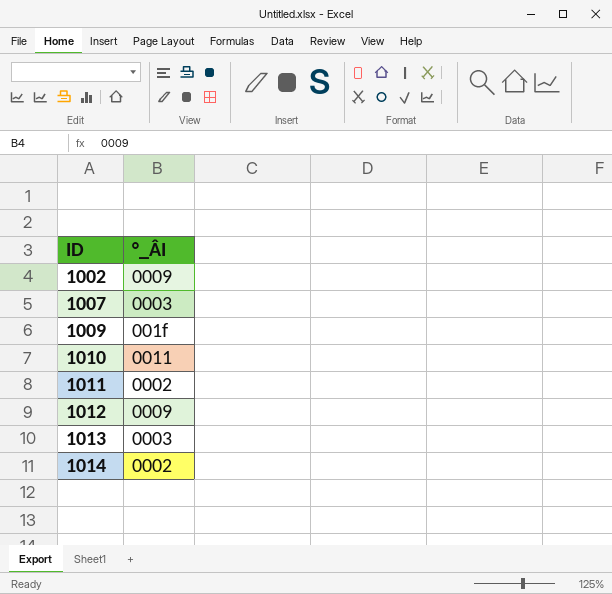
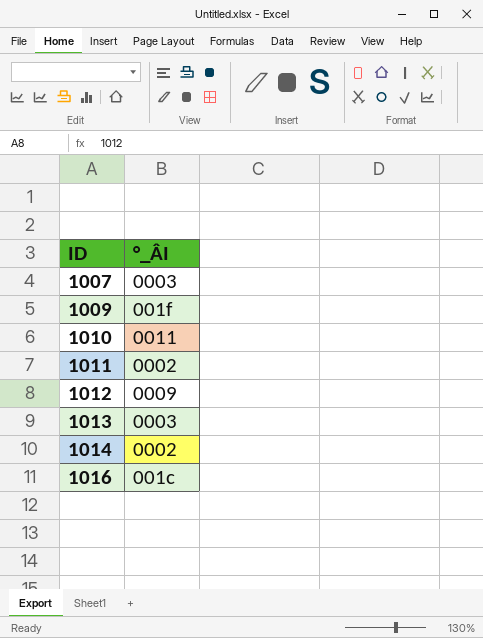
row 1002: 0009 -> none
row 1016: none -> 001c

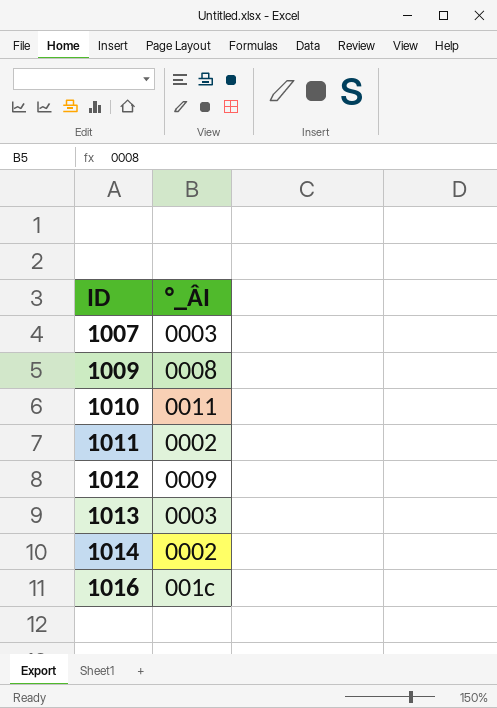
1009 | °_ÂI: 001f -> 0008

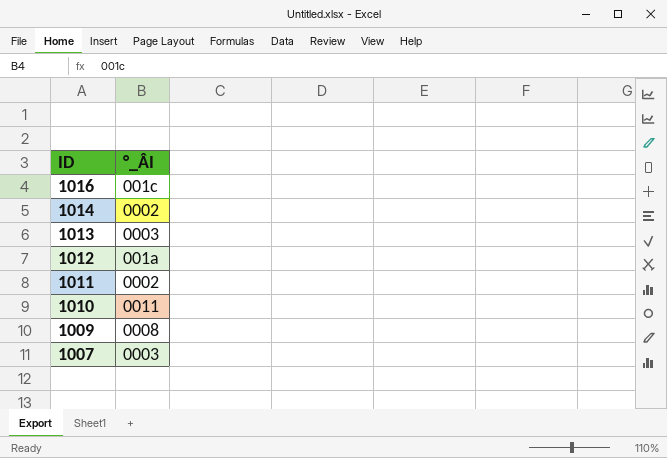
row order: ID ascending -> ID descending
1012 | °_ÂI: 0009 -> 001a

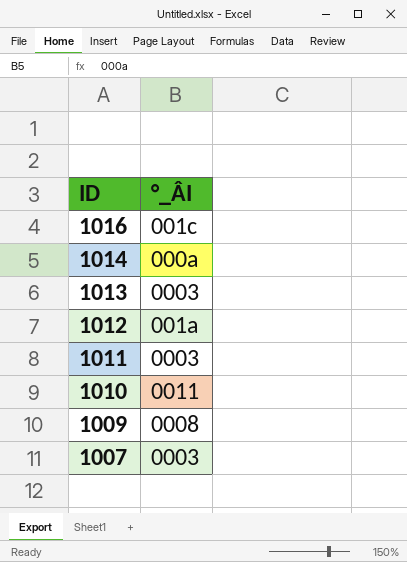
1014 | °_ÂI: 0002 -> 000a
1011 | °_ÂI: 0002 -> 0003

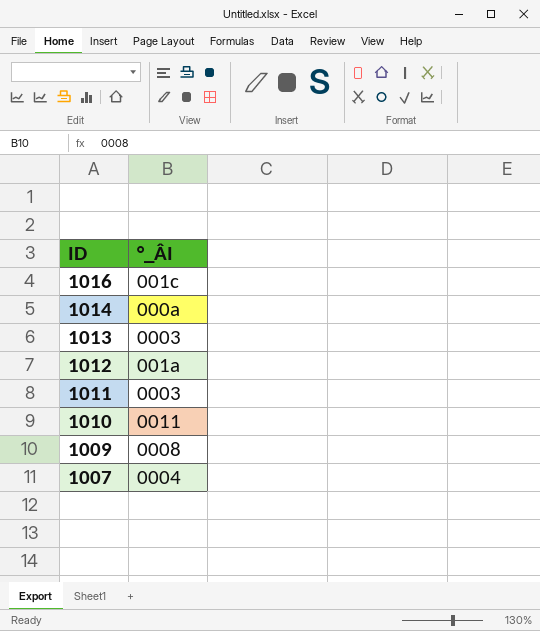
1007 | °_ÂI: 0003 -> 0004

